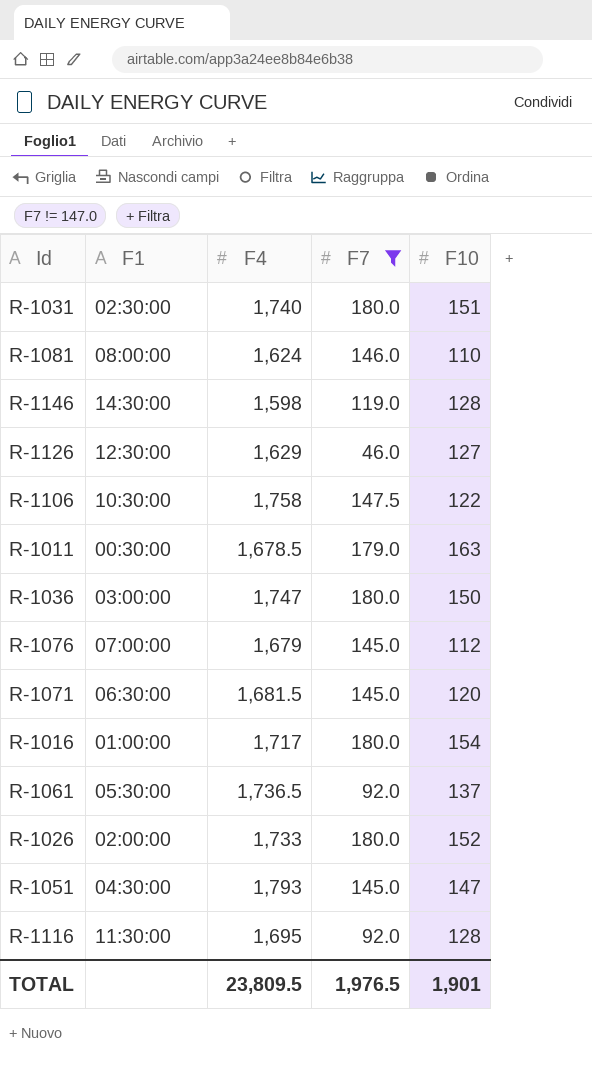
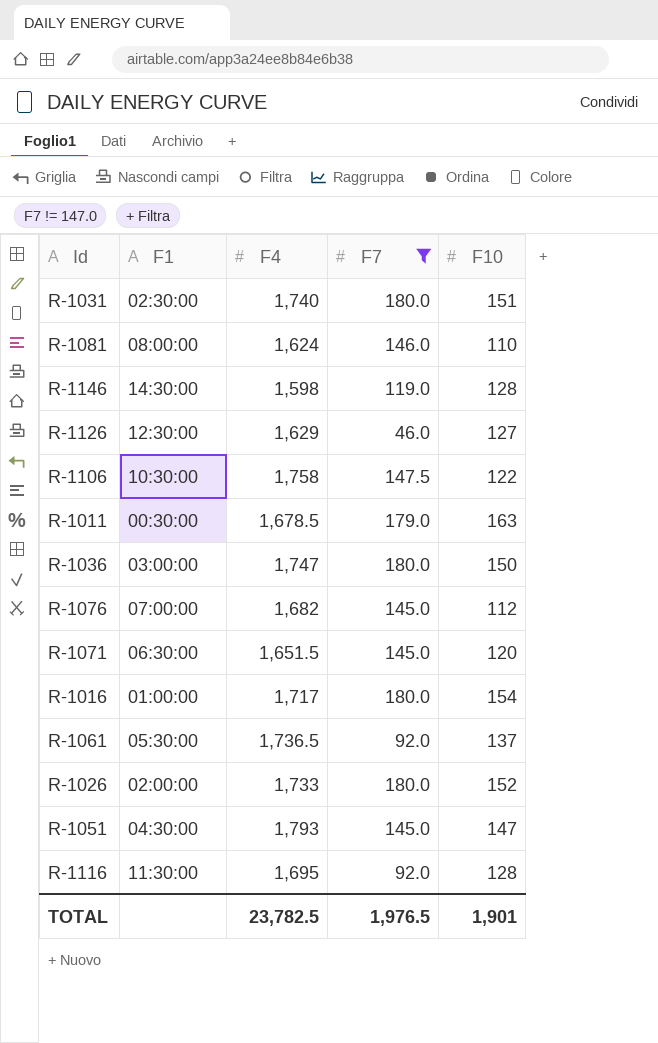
R-1076 | F4: 1,679 -> 1,682
R-1071 | F4: 1,681.5 -> 1,651.5
TOTAL | F4: 23,809.5 -> 23,782.5

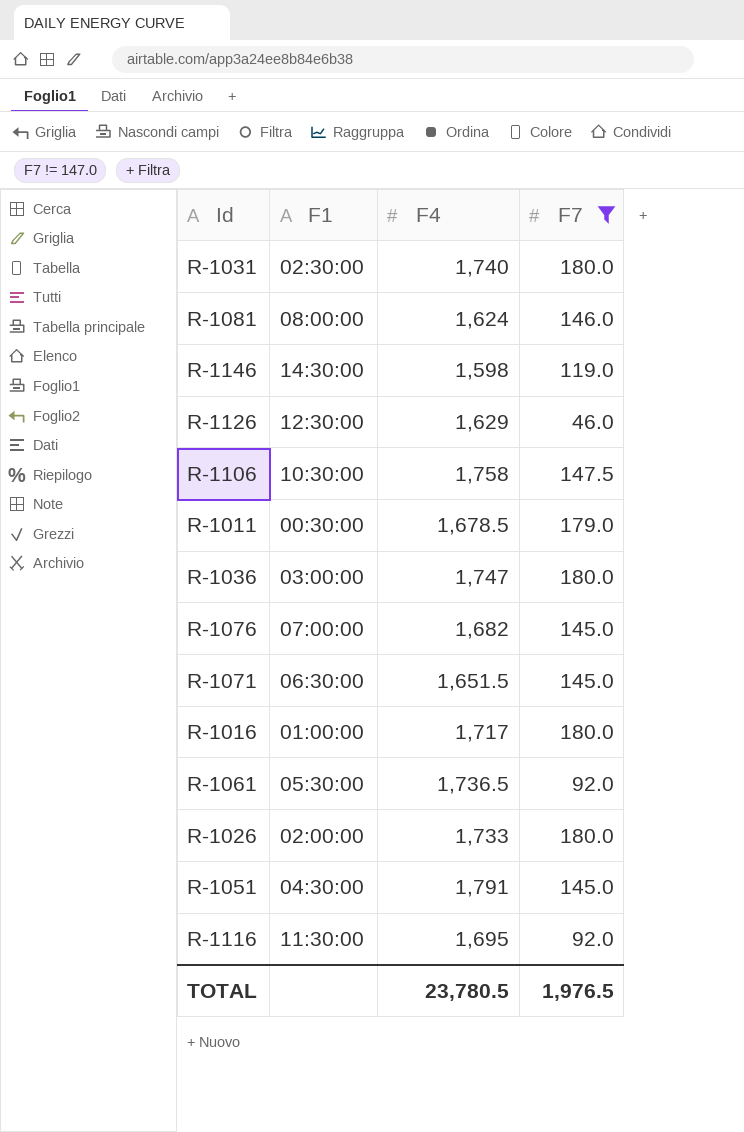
column F10 | position: 5 -> none
R-1051 | F4: 1,793 -> 1,791
TOTAL | F4: 23,782.5 -> 23,780.5

